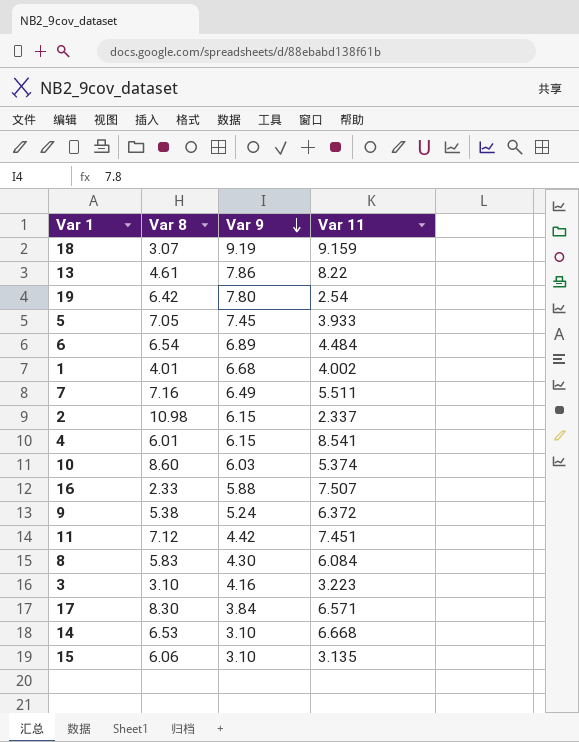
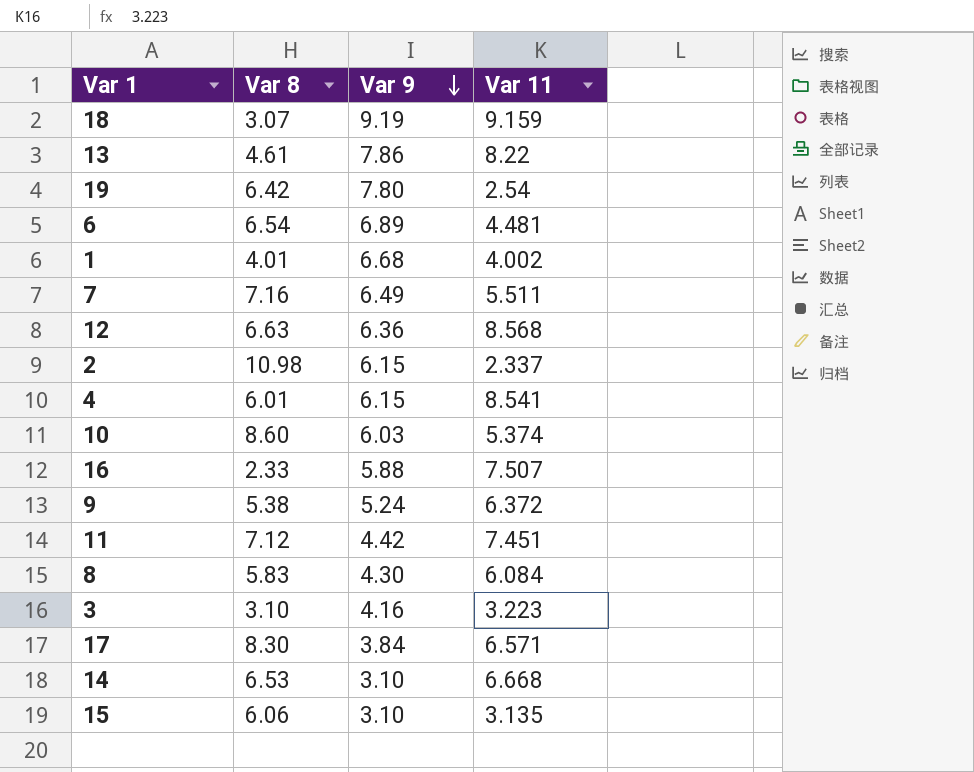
row 5: 7.05 | 7.45 | 3.933 -> none
6 | Var 11: 4.484 -> 4.481
row 12: none -> 6.63 | 6.36 | 8.568

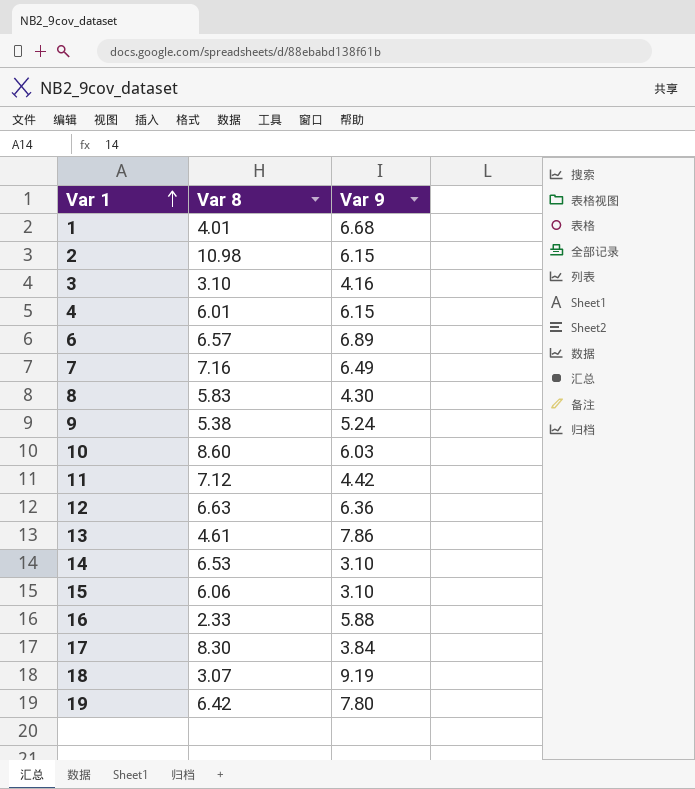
row order: Var 9 descending -> Var 1 ascending
column Var 11 | position: 4 -> none
6 | Var 8: 6.54 -> 6.57

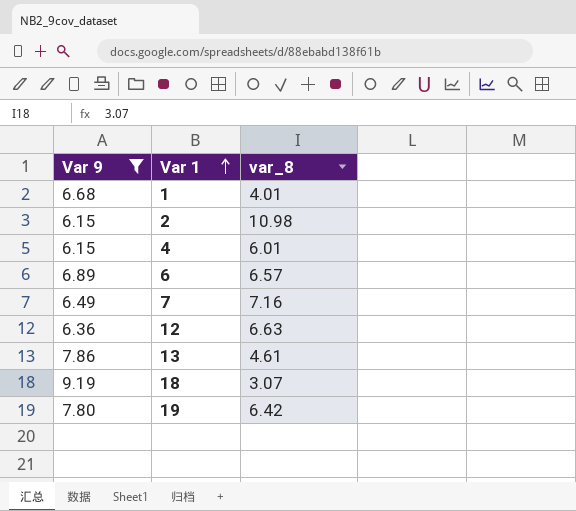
filter: none -> Var 9 >= 6.15
column Var 9 | position: 3 -> 1
column name: Var 8 -> var_8

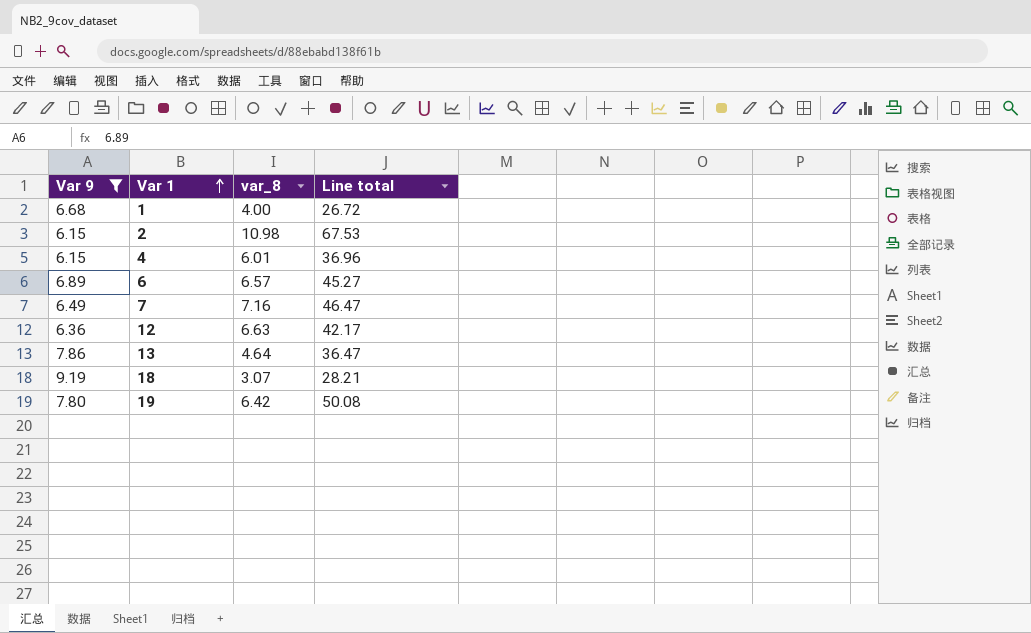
column Line total | formula: none -> [Var 9] * [var_8]
1 | var_8: 4.01 -> 4.00
13 | var_8: 4.61 -> 4.64

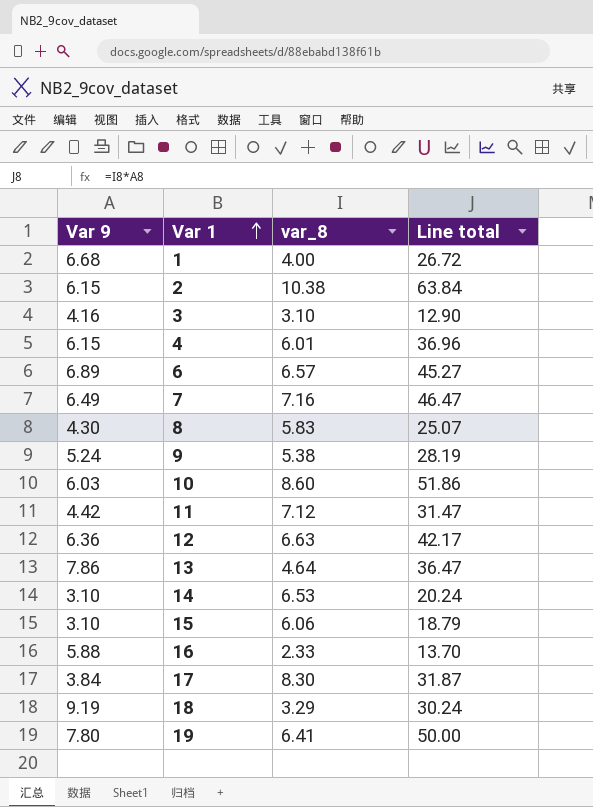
filter: Var 9 >= 6.15 -> none
2 | var_8: 10.98 -> 10.38
2 | Line total: 67.53 -> 63.84
18 | var_8: 3.07 -> 3.29
18 | Line total: 28.21 -> 30.24
19 | var_8: 6.42 -> 6.41
19 | Line total: 50.08 -> 50.00

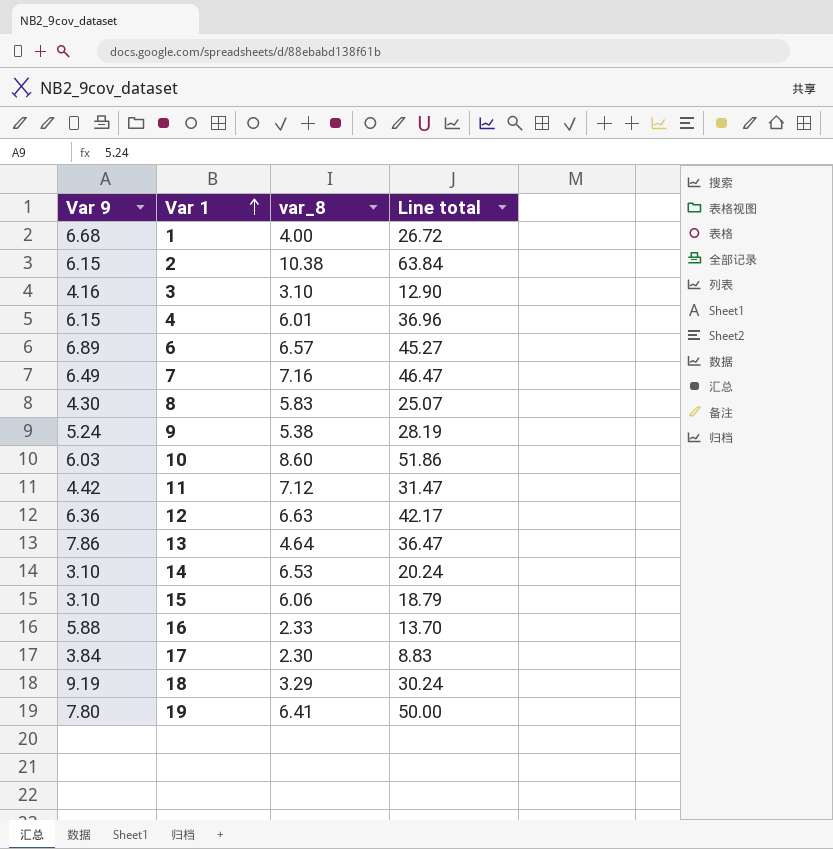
17 | var_8: 8.30 -> 2.30
17 | Line total: 31.87 -> 8.83

